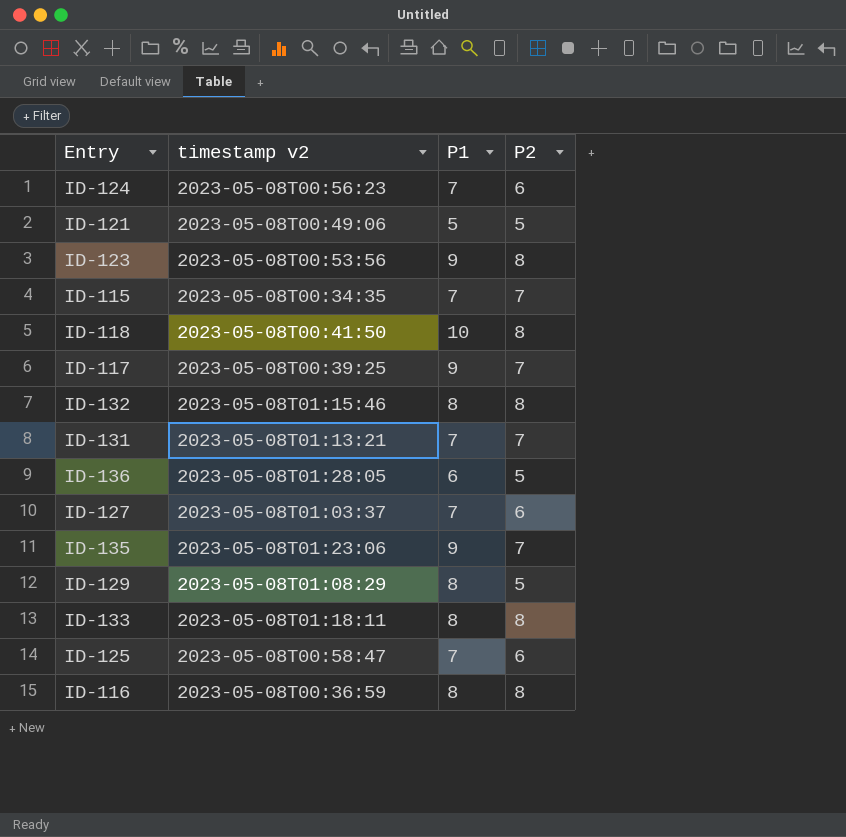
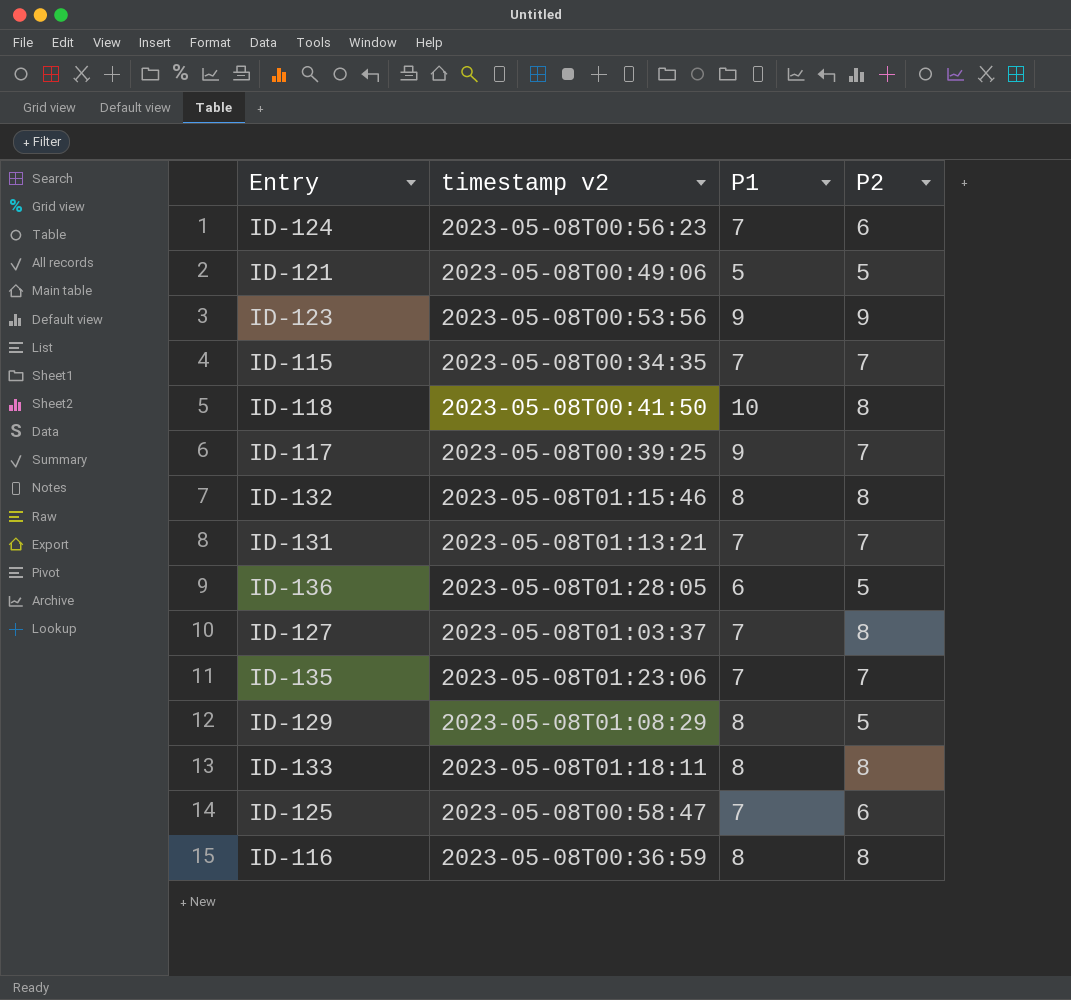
ID-123 | P2: 8 -> 9
ID-127 | P2: 6 -> 8
ID-135 | P1: 9 -> 7

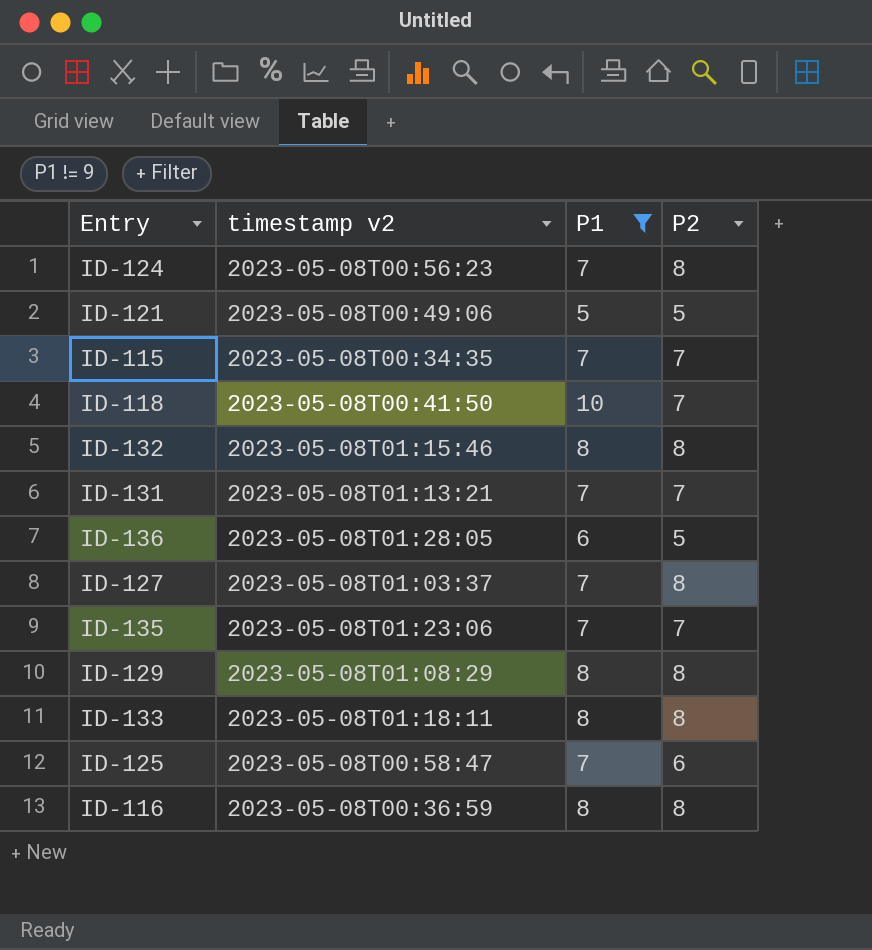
filter: none -> P1 != 9
ID-124 | P2: 6 -> 8
ID-118 | P2: 8 -> 7
ID-129 | P2: 5 -> 8

